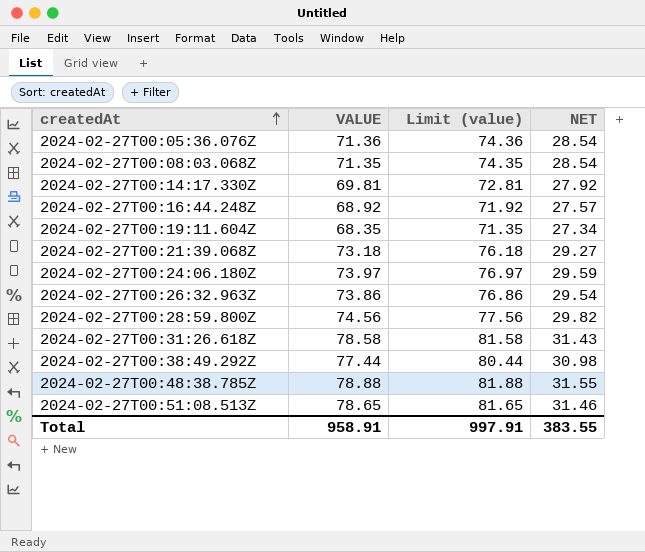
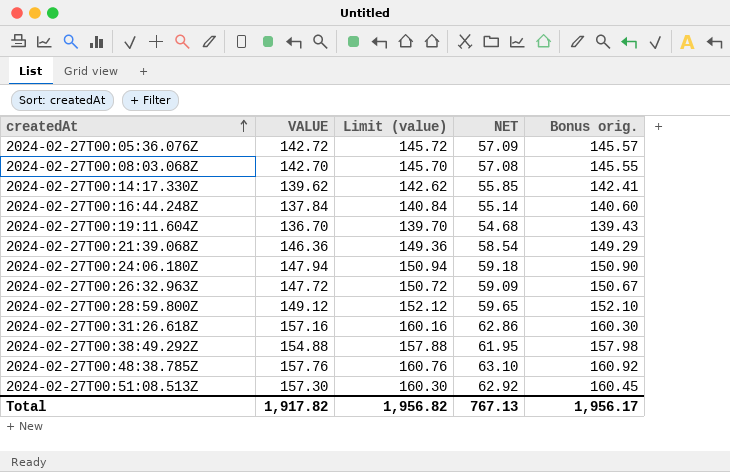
column Bonus orig. | formula: none -> [VALUE] * 1.02
2024-02-27T00:05:36.076Z | VALUE: 71.36 -> 142.72
2024-02-27T00:05:36.076Z | Limit (value): 74.36 -> 145.72
2024-02-27T00:05:36.076Z | NET: 28.54 -> 57.09
2024-02-27T00:08:03.068Z | VALUE: 71.35 -> 142.70
2024-02-27T00:08:03.068Z | Limit (value): 74.35 -> 145.70
2024-02-27T00:08:03.068Z | NET: 28.54 -> 57.08
2024-02-27T00:14:17.330Z | VALUE: 69.81 -> 139.62
2024-02-27T00:14:17.330Z | Limit (value): 72.81 -> 142.62
2024-02-27T00:14:17.330Z | NET: 27.92 -> 55.85
2024-02-27T00:16:44.248Z | VALUE: 68.92 -> 137.84
2024-02-27T00:16:44.248Z | Limit (value): 71.92 -> 140.84
2024-02-27T00:16:44.248Z | NET: 27.57 -> 55.14
2024-02-27T00:19:11.604Z | VALUE: 68.35 -> 136.70
2024-02-27T00:19:11.604Z | Limit (value): 71.35 -> 139.70
2024-02-27T00:19:11.604Z | NET: 27.34 -> 54.68
2024-02-27T00:21:39.068Z | VALUE: 73.18 -> 146.36
2024-02-27T00:21:39.068Z | Limit (value): 76.18 -> 149.36
2024-02-27T00:21:39.068Z | NET: 29.27 -> 58.54
2024-02-27T00:24:06.180Z | VALUE: 73.97 -> 147.94
2024-02-27T00:24:06.180Z | Limit (value): 76.97 -> 150.94
2024-02-27T00:24:06.180Z | NET: 29.59 -> 59.18
2024-02-27T00:26:32.963Z | VALUE: 73.86 -> 147.72
2024-02-27T00:26:32.963Z | Limit (value): 76.86 -> 150.72
2024-02-27T00:26:32.963Z | NET: 29.54 -> 59.09
2024-02-27T00:28:59.800Z | VALUE: 74.56 -> 149.12
2024-02-27T00:28:59.800Z | Limit (value): 77.56 -> 152.12
2024-02-27T00:28:59.800Z | NET: 29.82 -> 59.65
2024-02-27T00:31:26.618Z | VALUE: 78.58 -> 157.16
2024-02-27T00:31:26.618Z | Limit (value): 81.58 -> 160.16
2024-02-27T00:31:26.618Z | NET: 31.43 -> 62.86
2024-02-27T00:38:49.292Z | VALUE: 77.44 -> 154.88
2024-02-27T00:38:49.292Z | Limit (value): 80.44 -> 157.88
2024-02-27T00:38:49.292Z | NET: 30.98 -> 61.95
2024-02-27T00:48:38.785Z | VALUE: 78.88 -> 157.76
2024-02-27T00:48:38.785Z | Limit (value): 81.88 -> 160.76
2024-02-27T00:48:38.785Z | NET: 31.55 -> 63.10
2024-02-27T00:51:08.513Z | VALUE: 78.65 -> 157.30
2024-02-27T00:51:08.513Z | Limit (value): 81.65 -> 160.30
2024-02-27T00:51:08.513Z | NET: 31.46 -> 62.92
Total | VALUE: 958.91 -> 1,917.82
Total | Limit (value): 997.91 -> 1,956.82
Total | NET: 383.55 -> 767.13

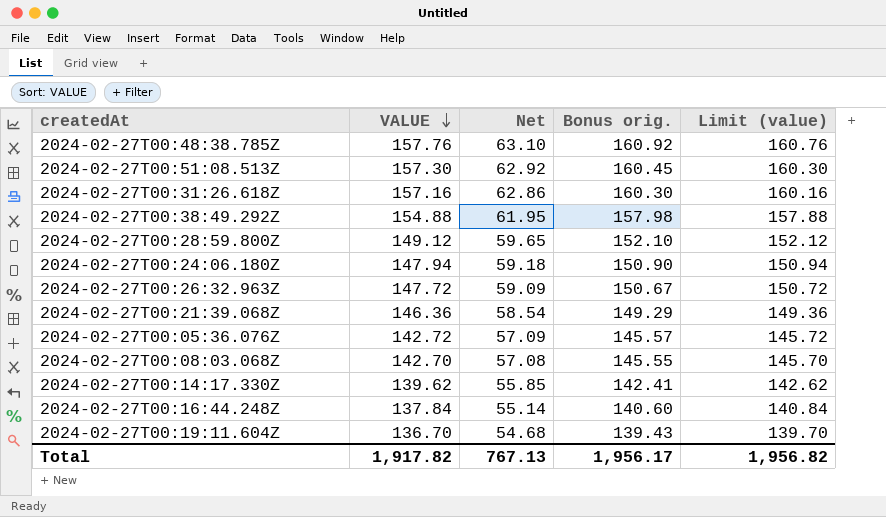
row order: createdAt ascending -> VALUE descending
column name: NET -> Net
column Limit (value) | position: 3 -> 5

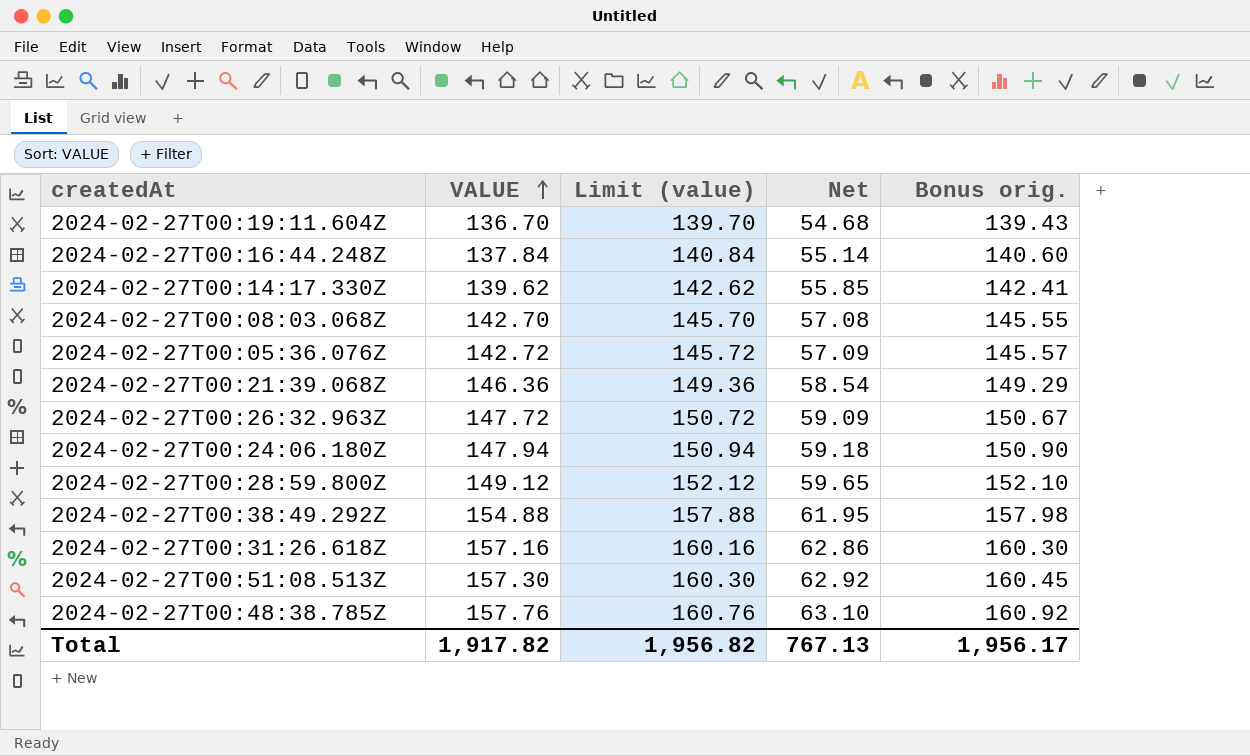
row order: VALUE descending -> VALUE ascending
column Limit (value) | position: 5 -> 3

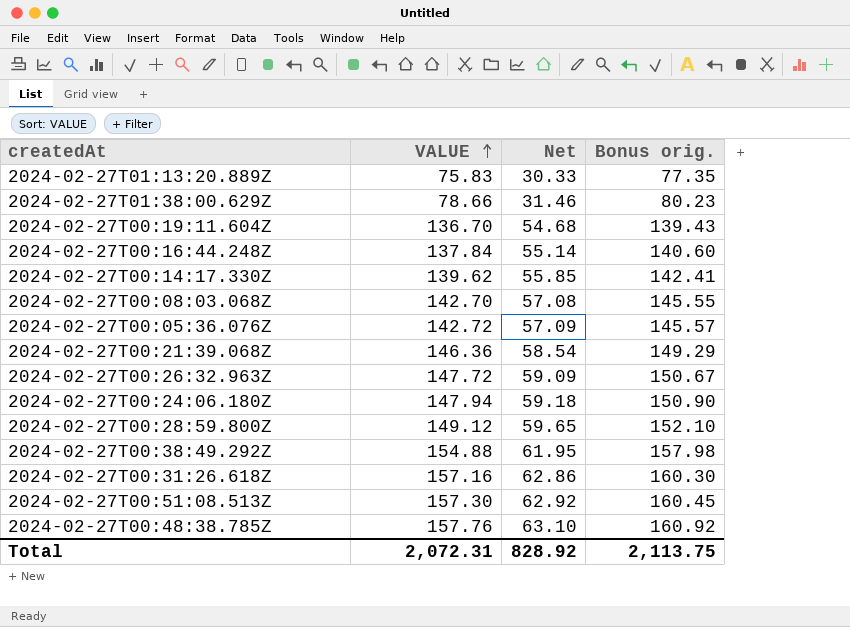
column Limit (value) | formula: [VALUE] + 3 -> none
row 2024-02-27T01:13:20.889Z: none -> 75.83 | 30.33 | 77.35
row 2024-02-27T01:38:00.629Z: none -> 78.66 | 31.46 | 80.23
Total | VALUE: 1,917.82 -> 2,072.31
Total | Net: 767.13 -> 828.92
Total | Bonus orig.: 1,956.17 -> 2,113.75

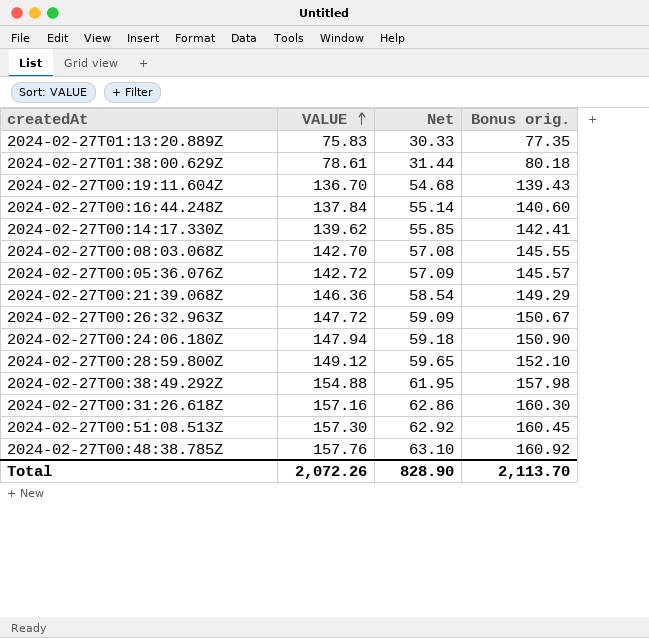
2024-02-27T01:38:00.629Z | VALUE: 78.66 -> 78.61
2024-02-27T01:38:00.629Z | Net: 31.46 -> 31.44
2024-02-27T01:38:00.629Z | Bonus orig.: 80.23 -> 80.18
Total | VALUE: 2,072.31 -> 2,072.26
Total | Net: 828.92 -> 828.90
Total | Bonus orig.: 2,113.75 -> 2,113.70

